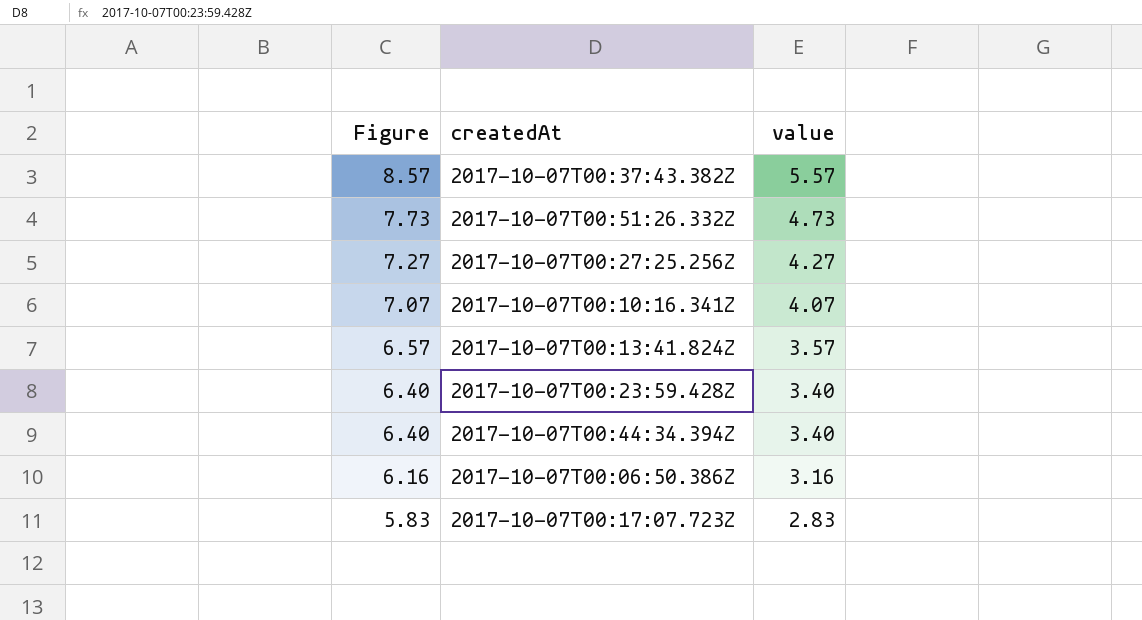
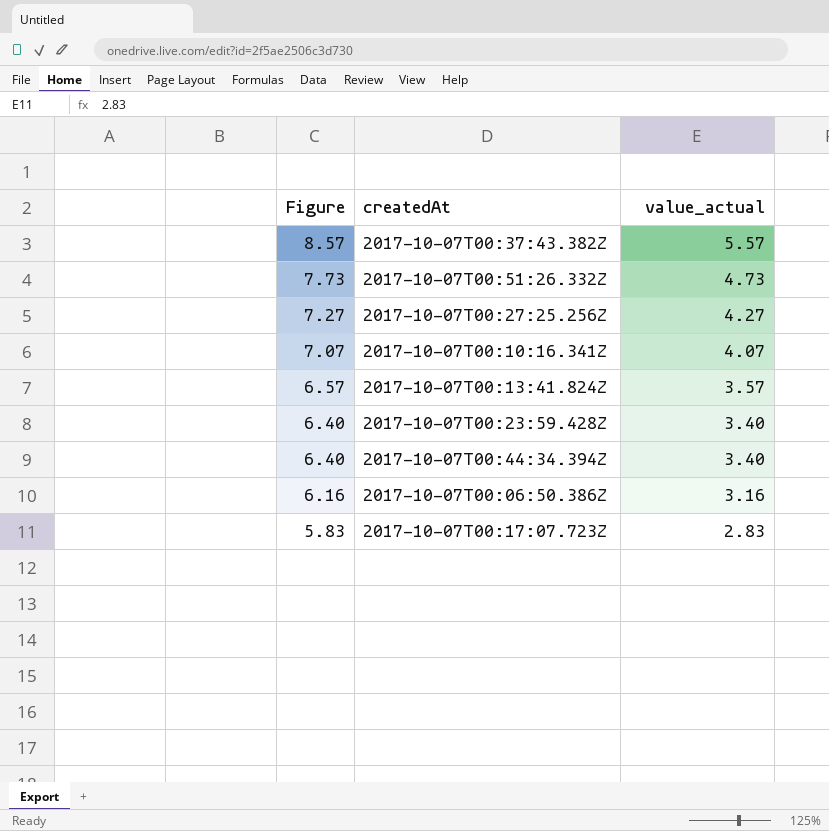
column name: value -> value_actual

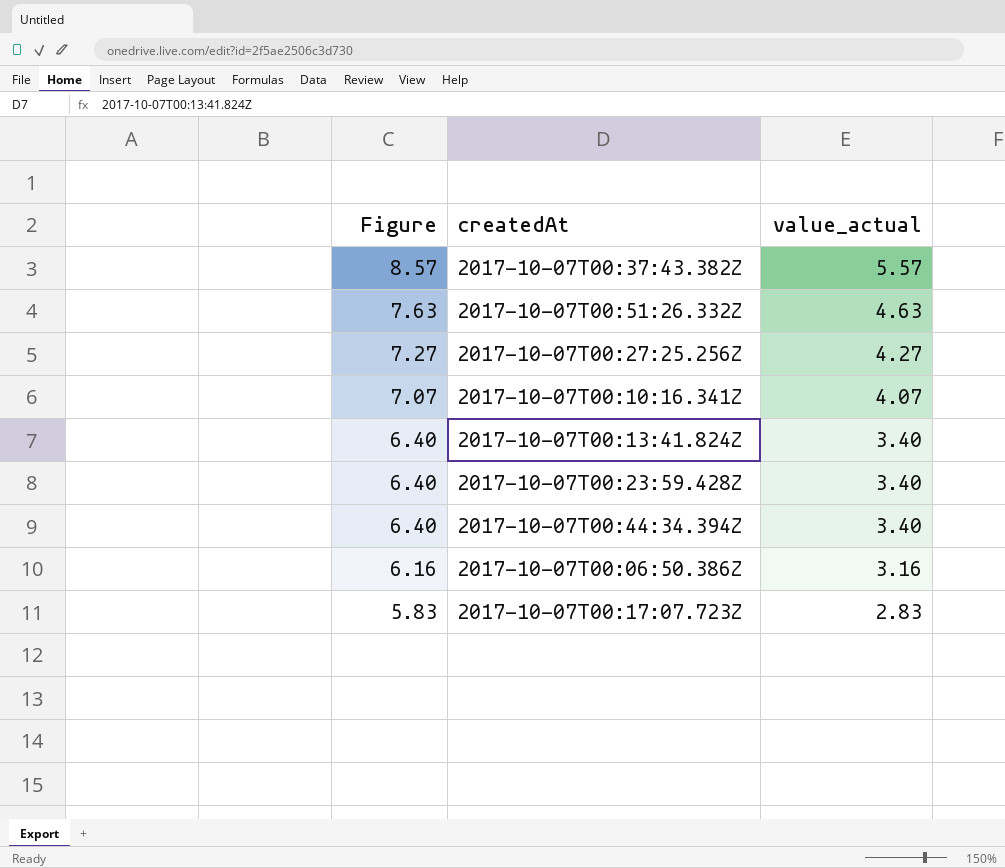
2017-10-07T00:51:26.332Z | Figure: 7.73 -> 7.63
2017-10-07T00:51:26.332Z | value_actual: 4.73 -> 4.63
2017-10-07T00:13:41.824Z | Figure: 6.57 -> 6.40
2017-10-07T00:13:41.824Z | value_actual: 3.57 -> 3.40

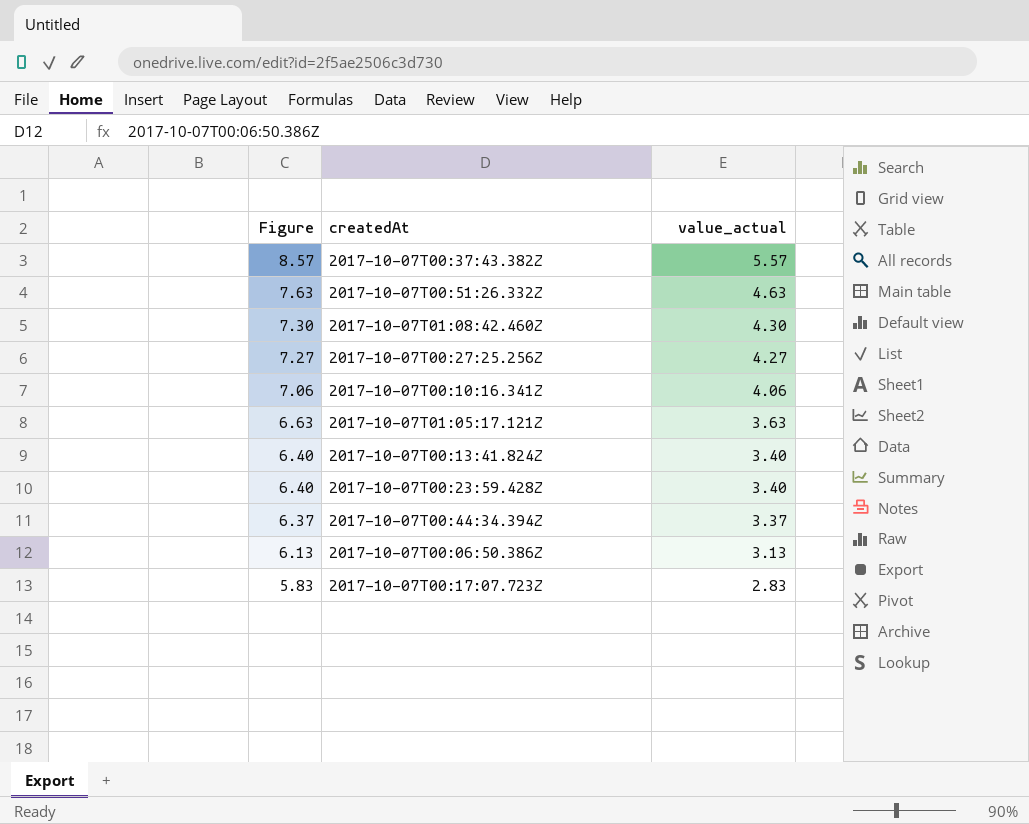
row 2017-10-07T01:08:42.460Z: none -> 7.30 | 4.30
2017-10-07T00:10:16.341Z | Figure: 7.07 -> 7.06
2017-10-07T00:10:16.341Z | value_actual: 4.07 -> 4.06
row 2017-10-07T01:05:17.121Z: none -> 6.63 | 3.63
2017-10-07T00:44:34.394Z | Figure: 6.40 -> 6.37
2017-10-07T00:44:34.394Z | value_actual: 3.40 -> 3.37
2017-10-07T00:06:50.386Z | Figure: 6.16 -> 6.13
2017-10-07T00:06:50.386Z | value_actual: 3.16 -> 3.13

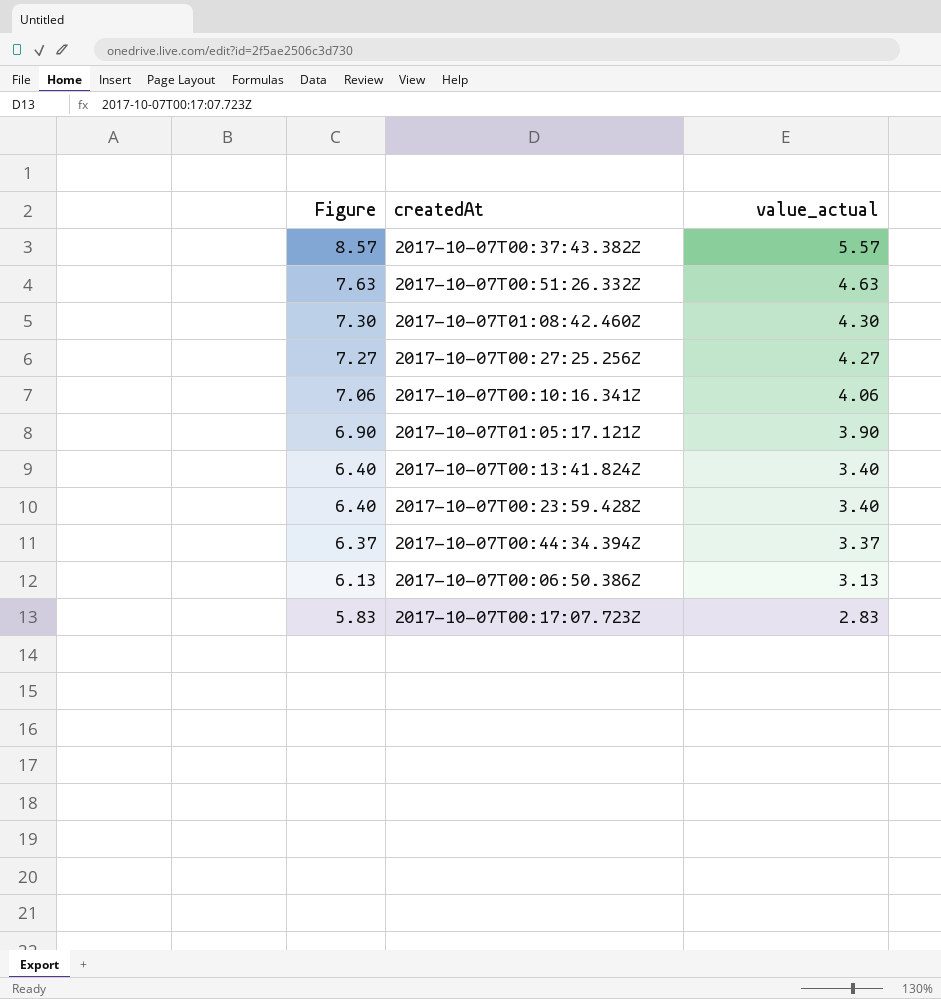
2017-10-07T01:05:17.121Z | Figure: 6.63 -> 6.90
2017-10-07T01:05:17.121Z | value_actual: 3.63 -> 3.90

